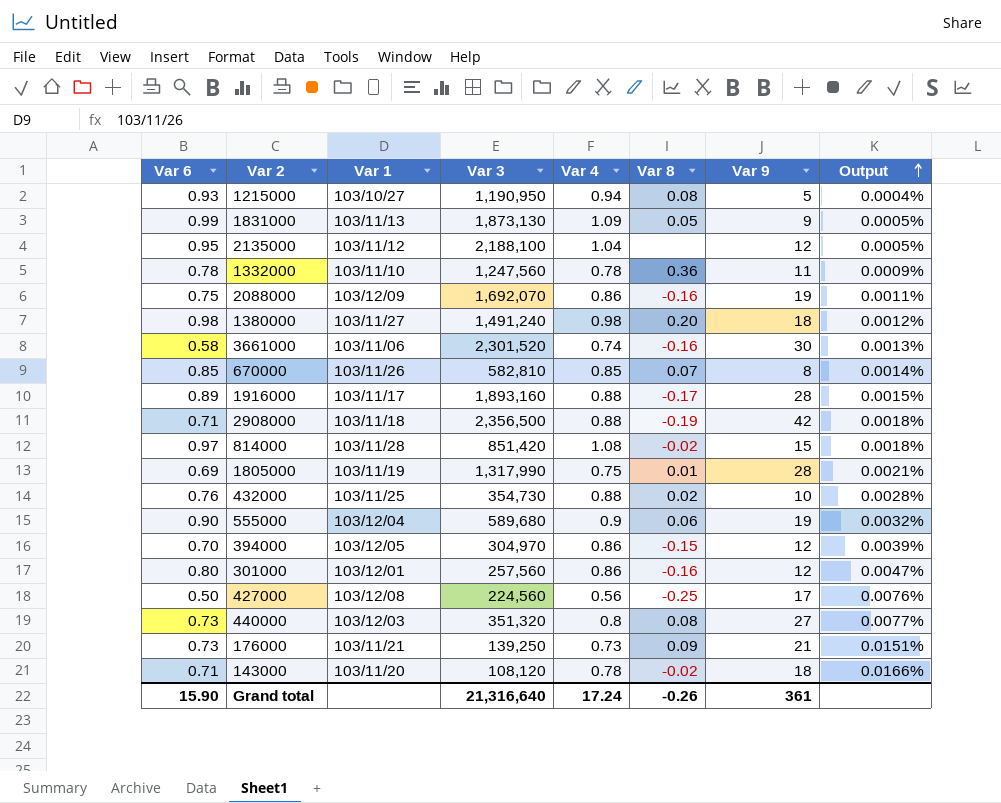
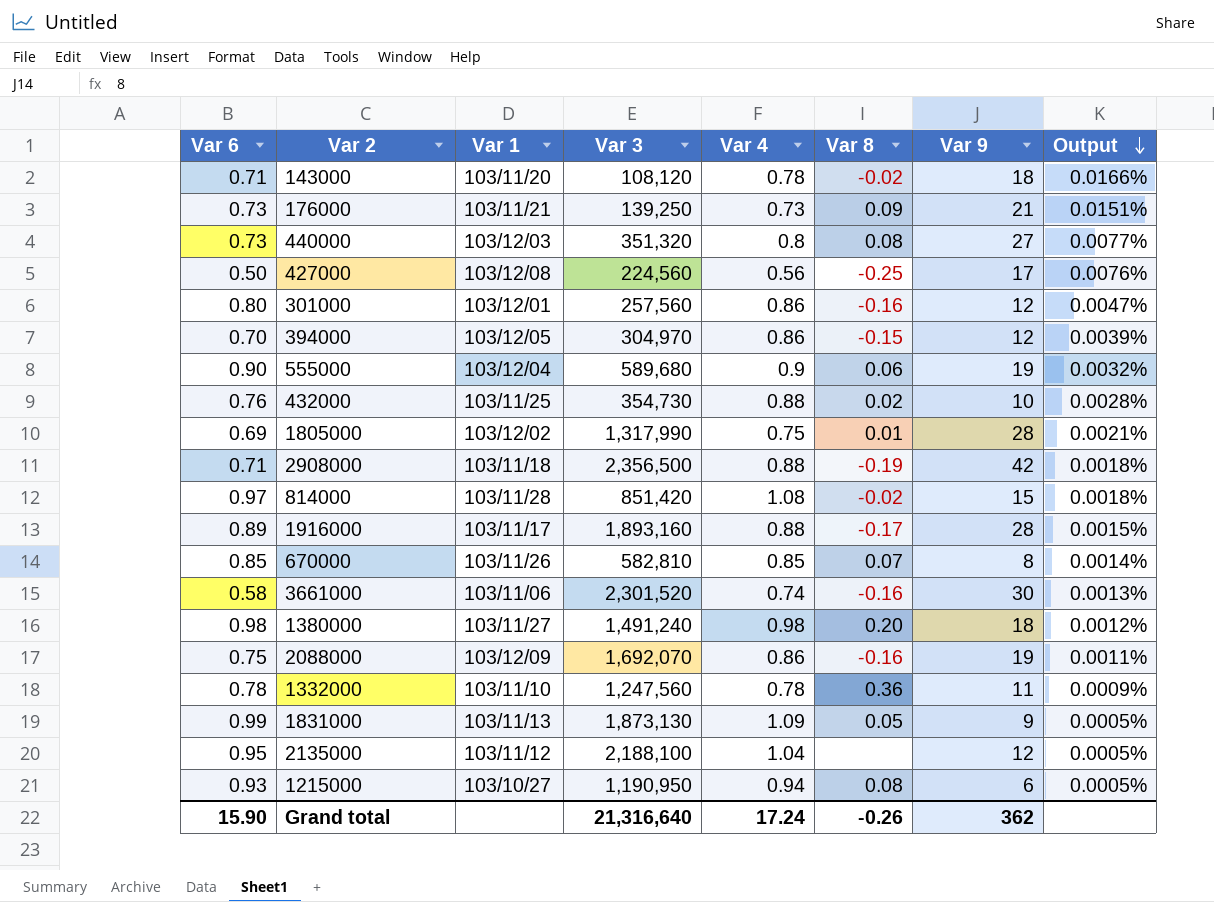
row order: Output ascending -> Output descending
1805000 | Var 1: 103/11/19 -> 103/12/02
1215000 | Var 9: 5 -> 6
1215000 | Output: 0.0004% -> 0.0005%
Grand total | Var 9: 361 -> 362

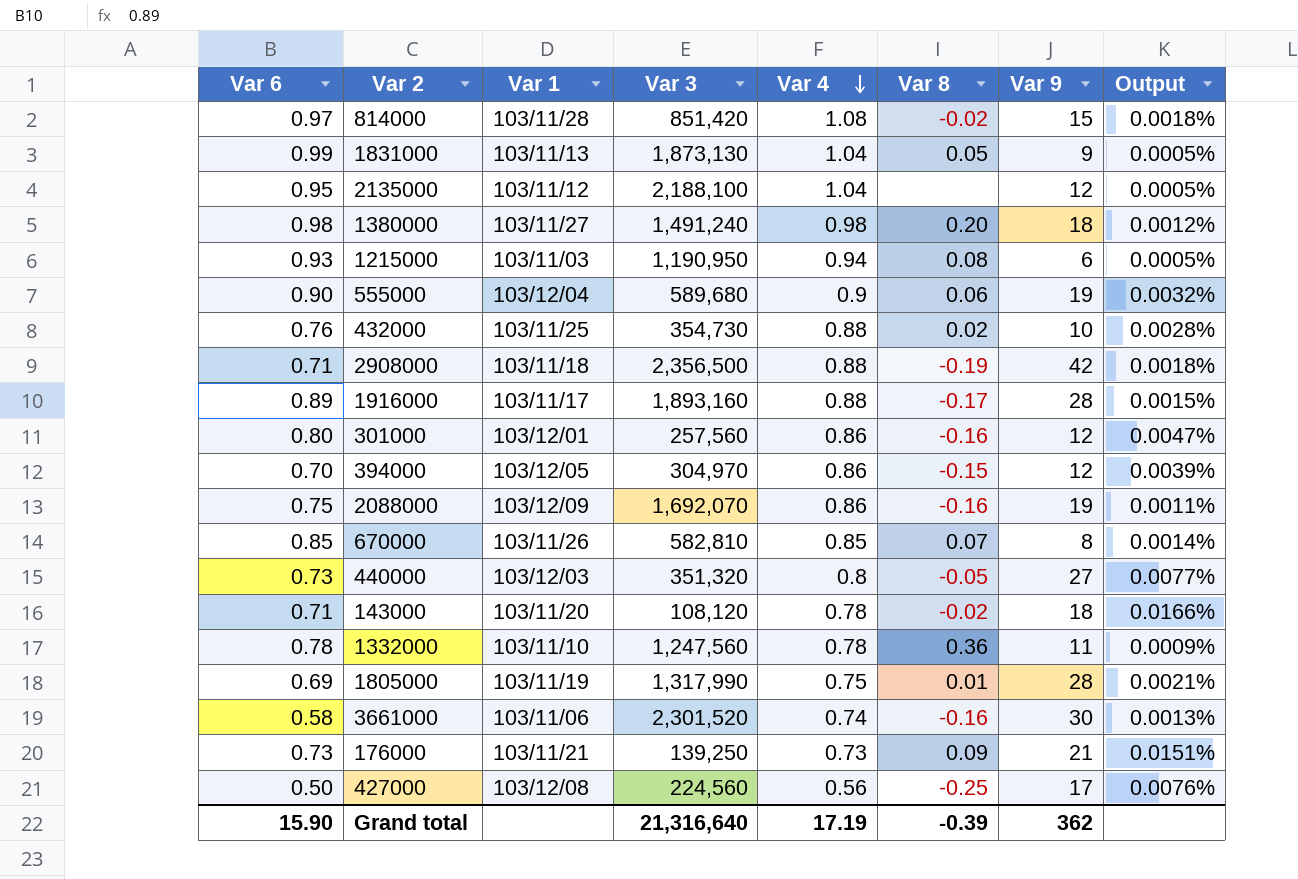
row order: Output descending -> Var 4 descending
1831000 | Var 4: 1.09 -> 1.04
1215000 | Var 1: 103/10/27 -> 103/11/03
440000 | Var 8: 0.08 -> -0.05
1805000 | Var 1: 103/12/02 -> 103/11/19
Grand total | Var 4: 17.24 -> 17.19
Grand total | Var 8: -0.26 -> -0.39

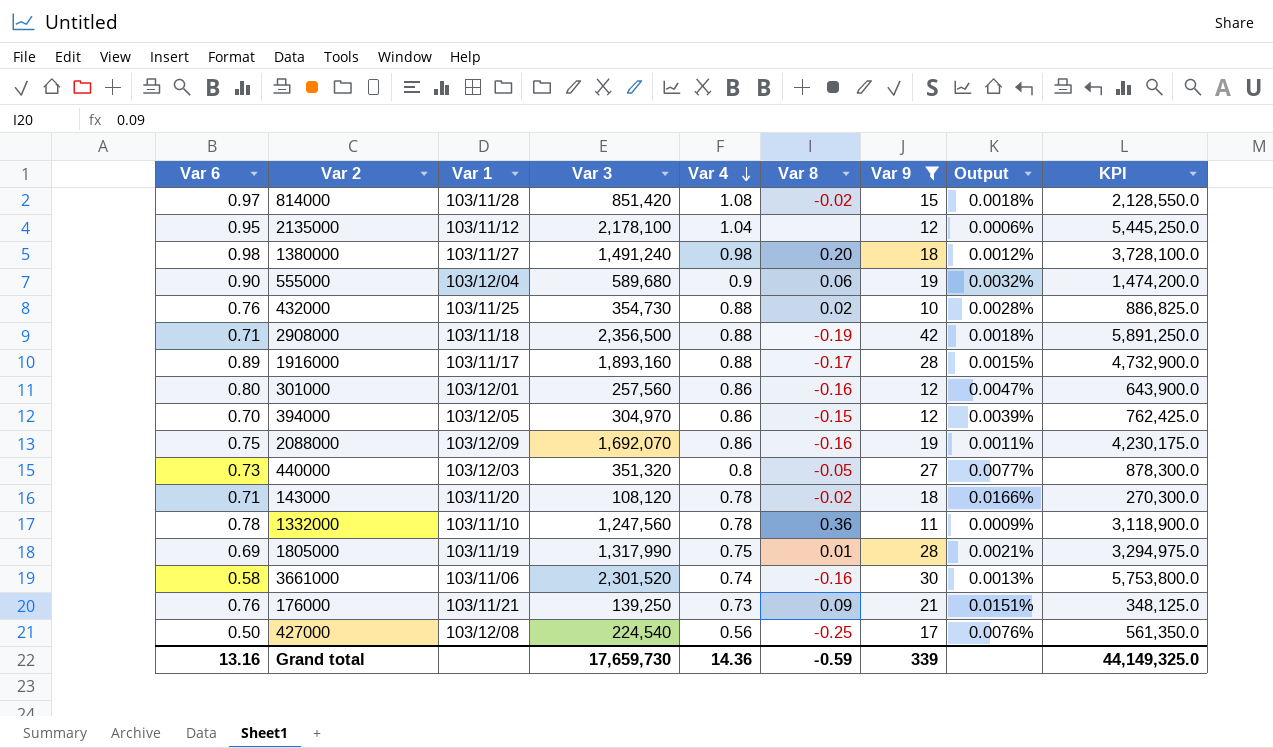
filter: none -> Var 9 >= 10
column KPI | formula: none -> [Var 3] * 2.5
2135000 | Var 3: 2,188,100 -> 2,178,100
2135000 | Output: 0.0005% -> 0.0006%
176000 | Var 6: 0.73 -> 0.76
427000 | Var 3: 224,560 -> 224,540
Grand total | Var 6: 15.90 -> 13.16
Grand total | Var 3: 21,316,640 -> 17,659,730
Grand total | Var 4: 17.19 -> 14.36
Grand total | Var 8: -0.39 -> -0.59
Grand total | Var 9: 362 -> 339

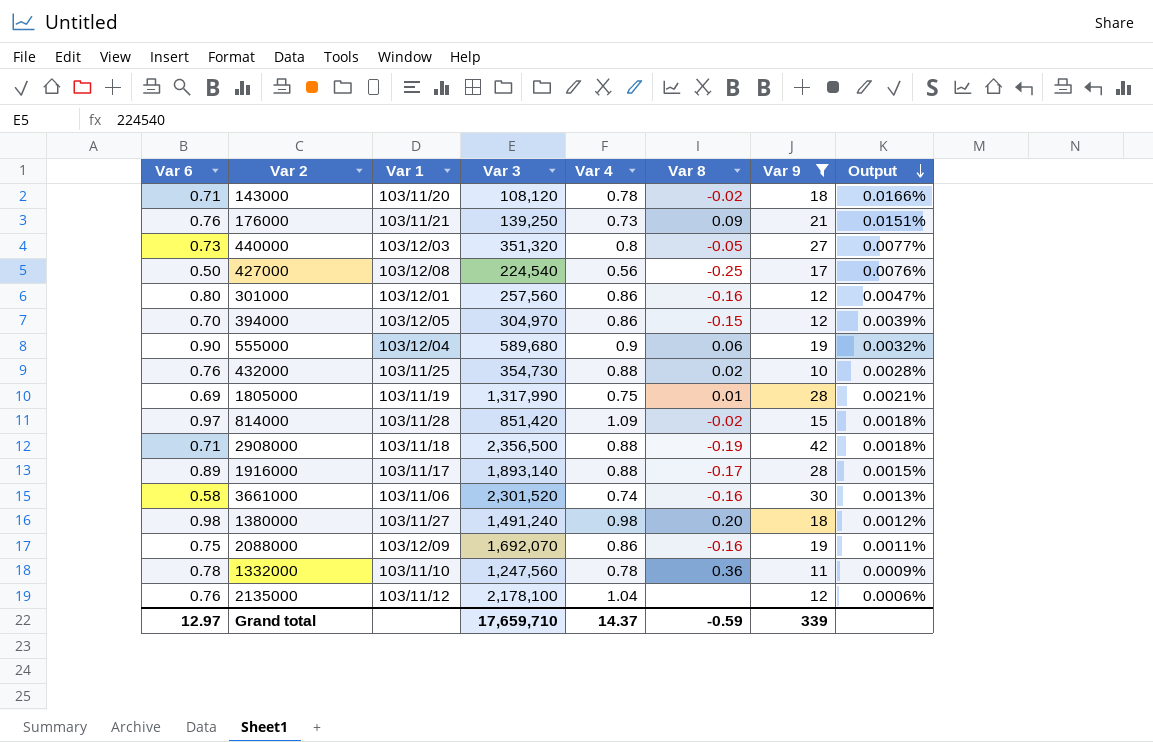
row order: Var 4 descending -> Output descending
column KPI | formula: [Var 3] * 2.5 -> none
814000 | Var 4: 1.08 -> 1.09
1916000 | Var 3: 1,893,160 -> 1,893,140
2135000 | Var 6: 0.95 -> 0.76
Grand total | Var 6: 13.16 -> 12.97
Grand total | Var 3: 17,659,730 -> 17,659,710
Grand total | Var 4: 14.36 -> 14.37

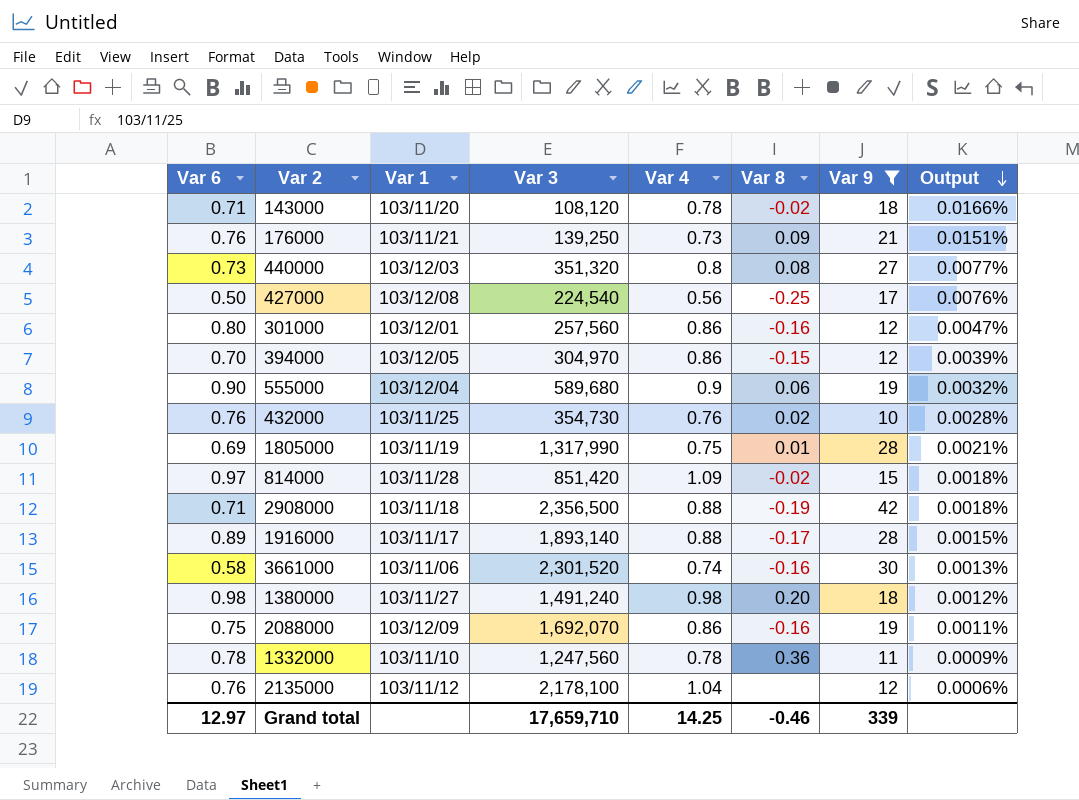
440000 | Var 8: -0.05 -> 0.08
432000 | Var 4: 0.88 -> 0.76
Grand total | Var 4: 14.37 -> 14.25
Grand total | Var 8: -0.59 -> -0.46

